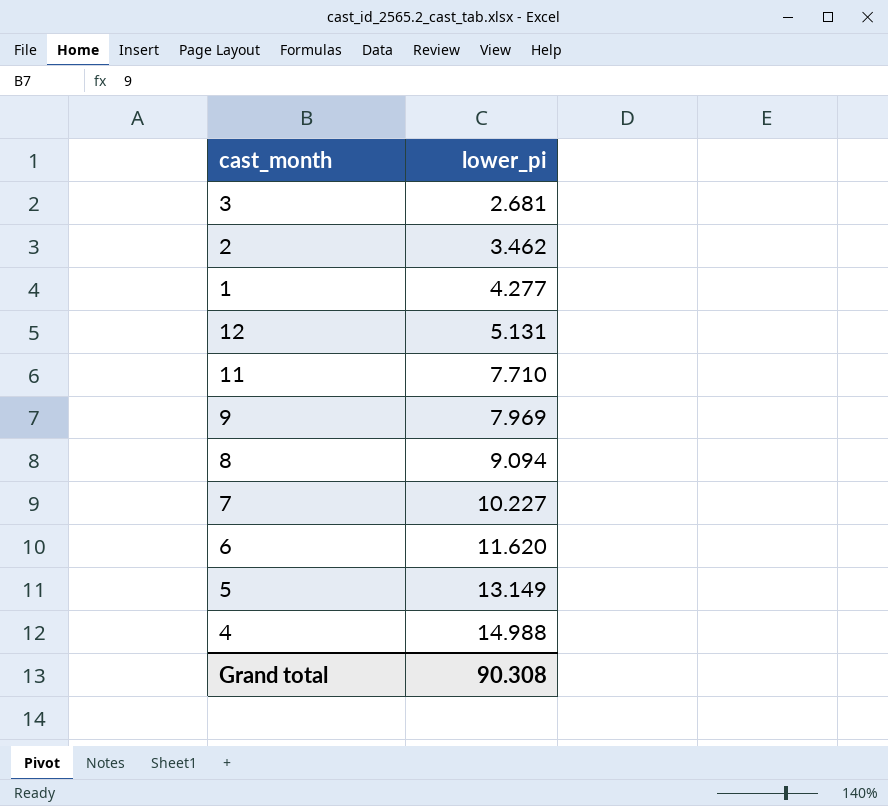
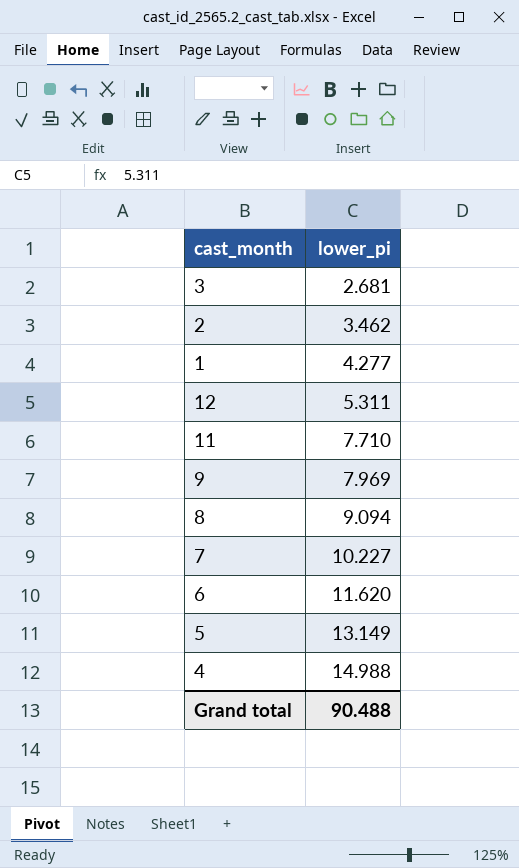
12 | lower_pi: 5.131 -> 5.311
Grand total | lower_pi: 90.308 -> 90.488

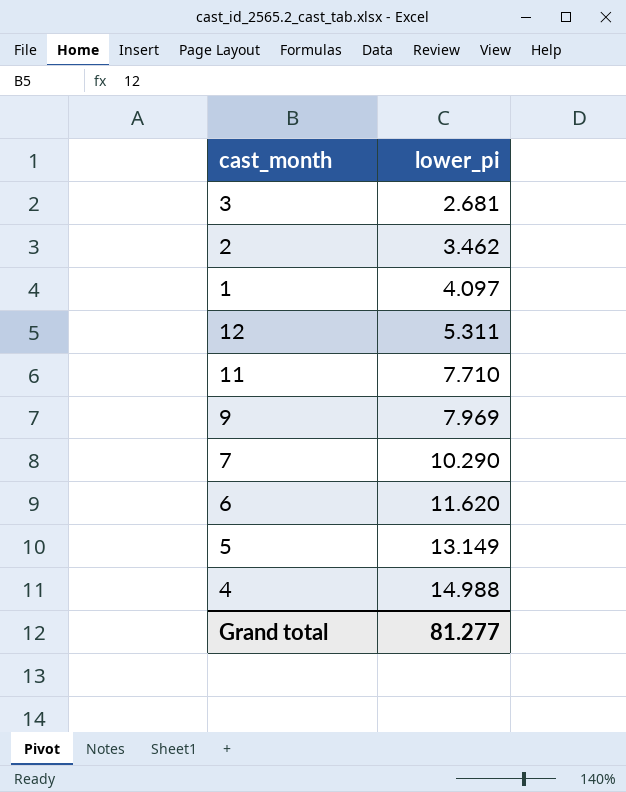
row 8: 9.094 -> none
1 | lower_pi: 4.277 -> 4.097
7 | lower_pi: 10.227 -> 10.290
Grand total | lower_pi: 90.488 -> 81.277

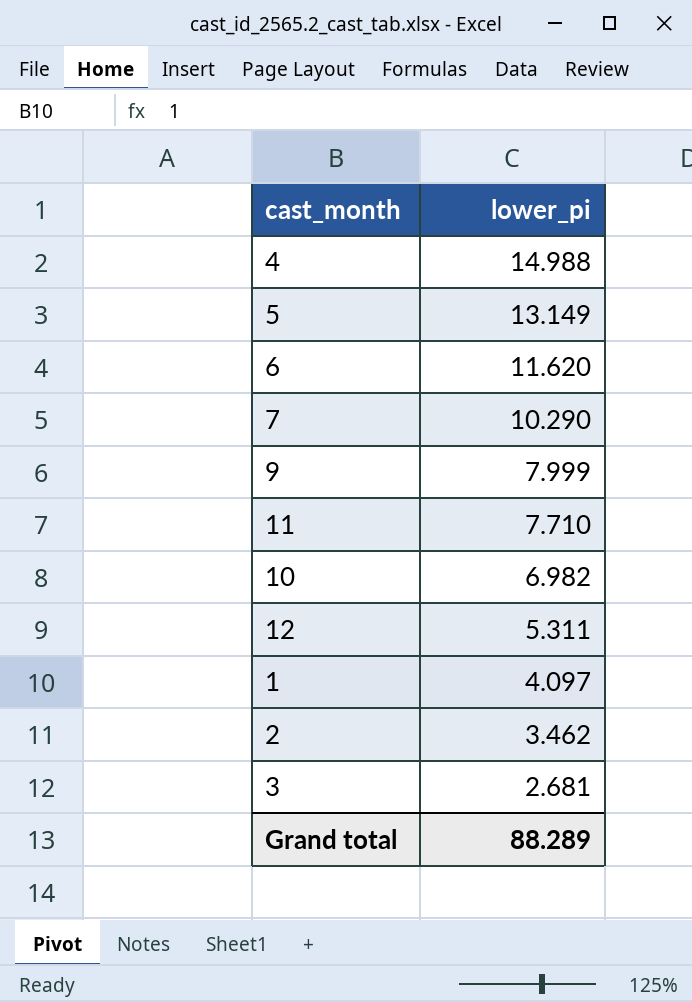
row order: lower_pi ascending -> lower_pi descending
9 | lower_pi: 7.969 -> 7.999
row 10: none -> 6.982
Grand total | lower_pi: 81.277 -> 88.289

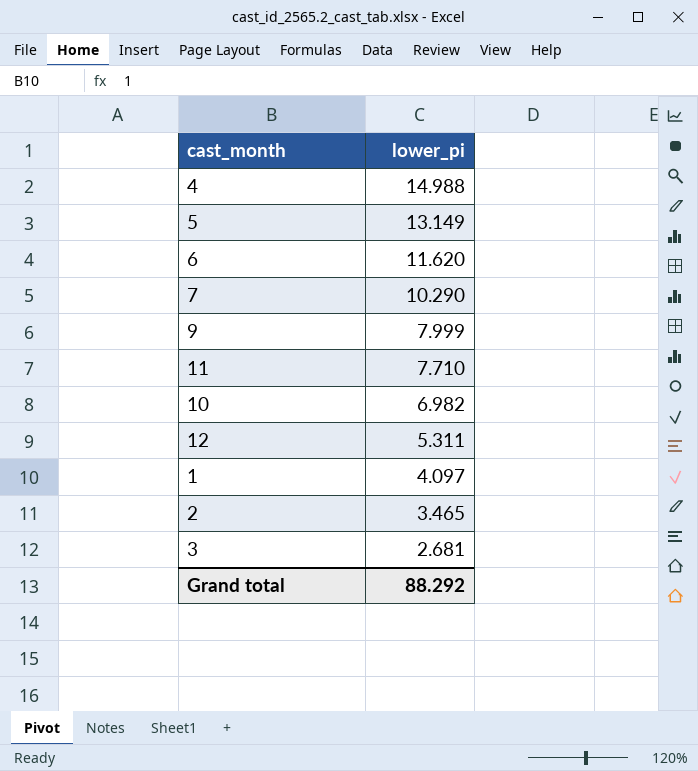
2 | lower_pi: 3.462 -> 3.465
Grand total | lower_pi: 88.289 -> 88.292

